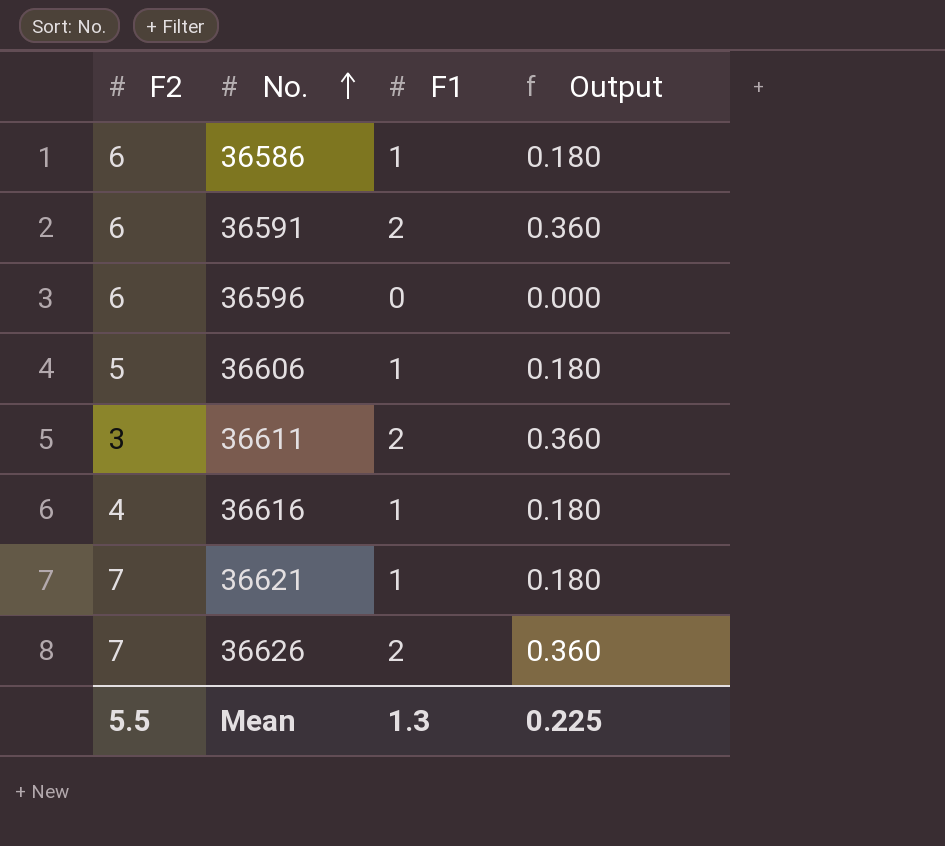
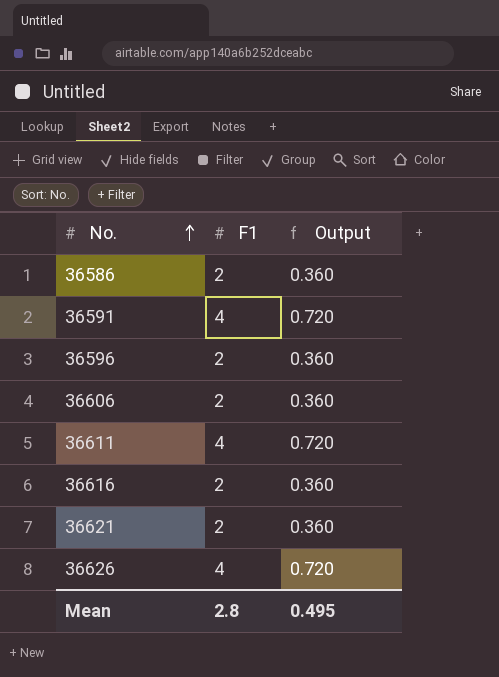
column F2 | position: 1 -> none
36586 | F1: 1 -> 2
36586 | Output: 0.180 -> 0.360
36591 | F1: 2 -> 4
36591 | Output: 0.360 -> 0.720
36596 | F1: 0 -> 2
36596 | Output: 0.000 -> 0.360
36606 | F1: 1 -> 2
36606 | Output: 0.180 -> 0.360
36611 | F1: 2 -> 4
36611 | Output: 0.360 -> 0.720
36616 | F1: 1 -> 2
36616 | Output: 0.180 -> 0.360
36621 | F1: 1 -> 2
36621 | Output: 0.180 -> 0.360
36626 | F1: 2 -> 4
36626 | Output: 0.360 -> 0.720
Mean | F1: 1.3 -> 2.8
Mean | Output: 0.225 -> 0.495

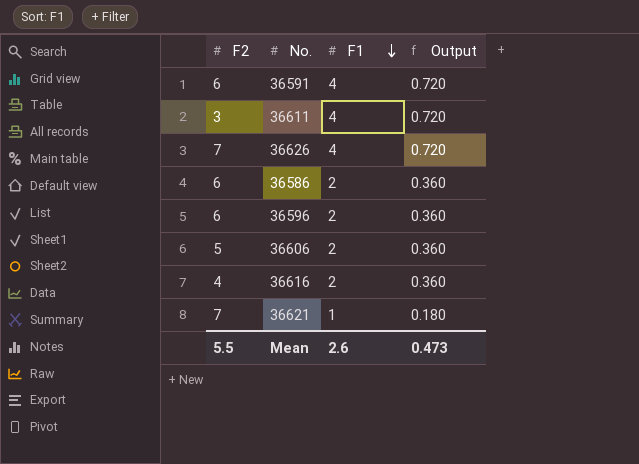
row order: No. ascending -> F1 descending
column F2 | position: none -> 1
36621 | F1: 2 -> 1
36621 | Output: 0.360 -> 0.180
Mean | F1: 2.8 -> 2.6
Mean | Output: 0.495 -> 0.473

